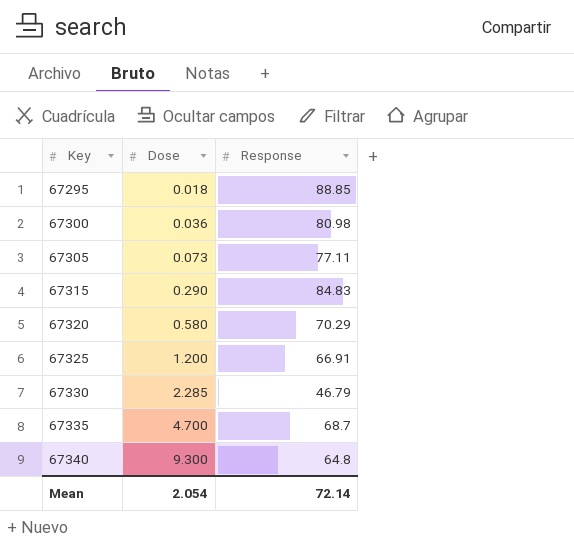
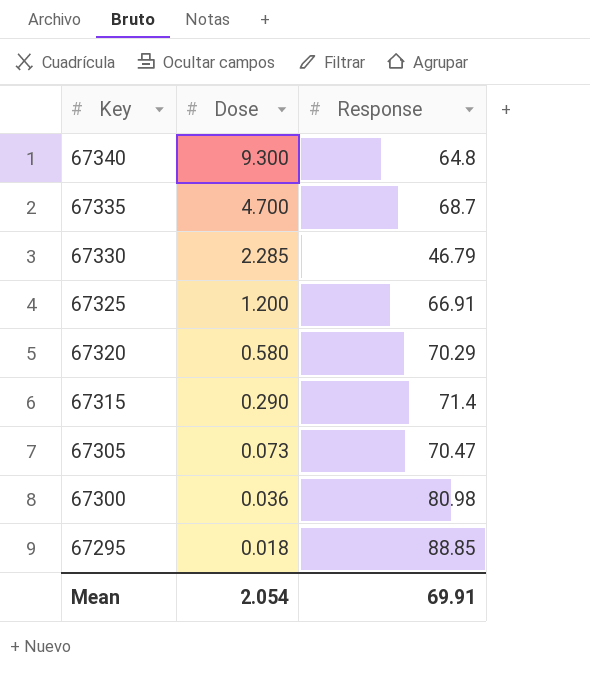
row order: Key ascending -> Key descending
67315 | Response: 84.83 -> 71.4
67305 | Response: 77.11 -> 70.47
Mean | Response: 72.14 -> 69.91

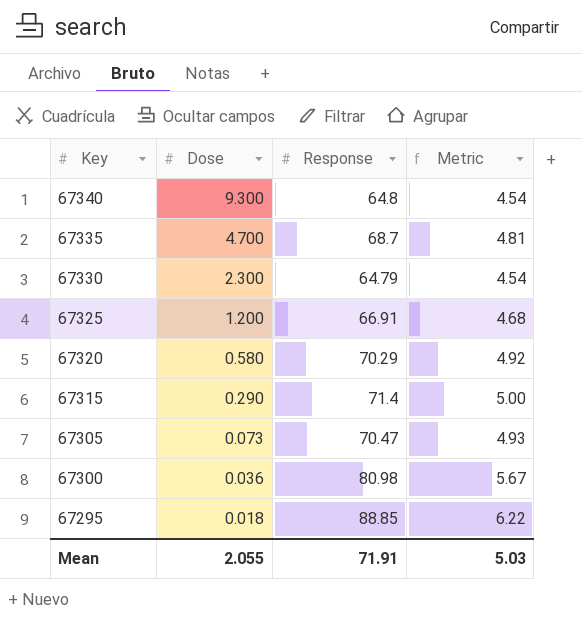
column Metric | formula: none -> [Response] * 0.07
67330 | Dose: 2.285 -> 2.300
67330 | Response: 46.79 -> 64.79
Mean | Dose: 2.054 -> 2.055
Mean | Response: 69.91 -> 71.91

